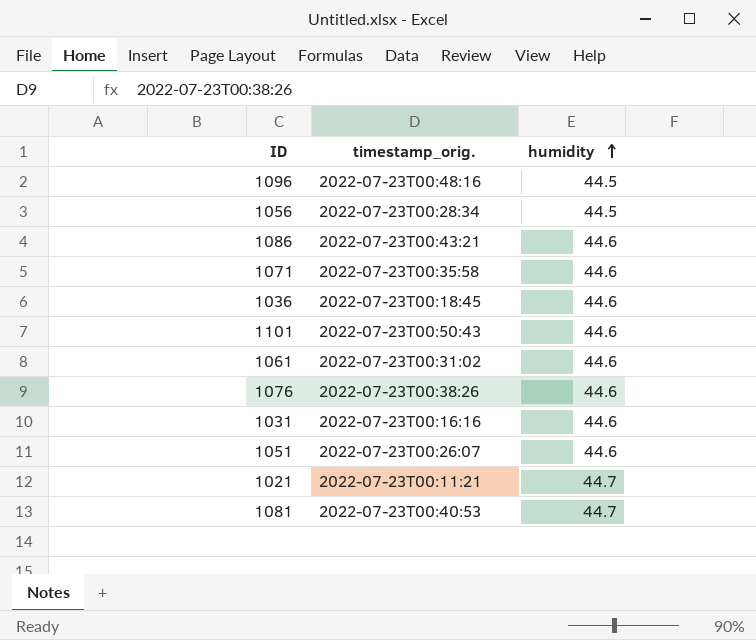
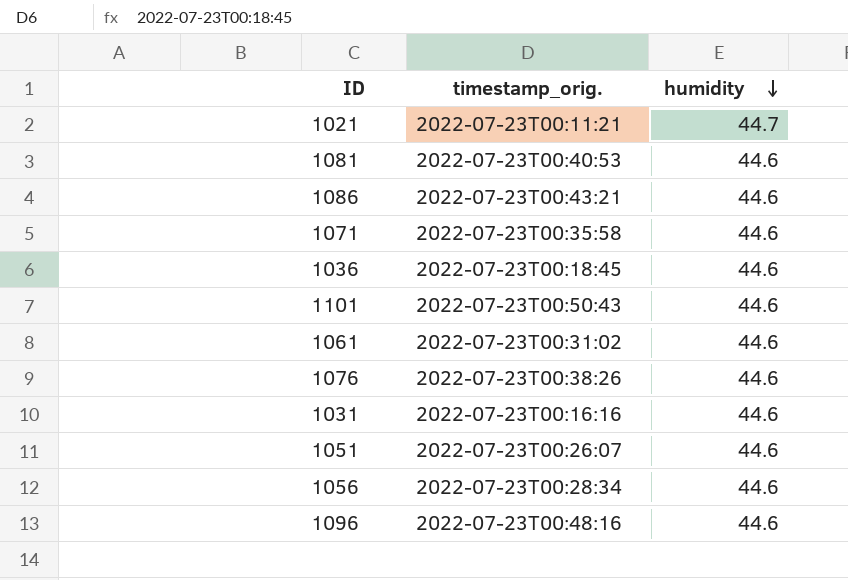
row order: humidity ascending -> humidity descending
1081 | humidity: 44.7 -> 44.6
1056 | humidity: 44.5 -> 44.6
1096 | humidity: 44.5 -> 44.6

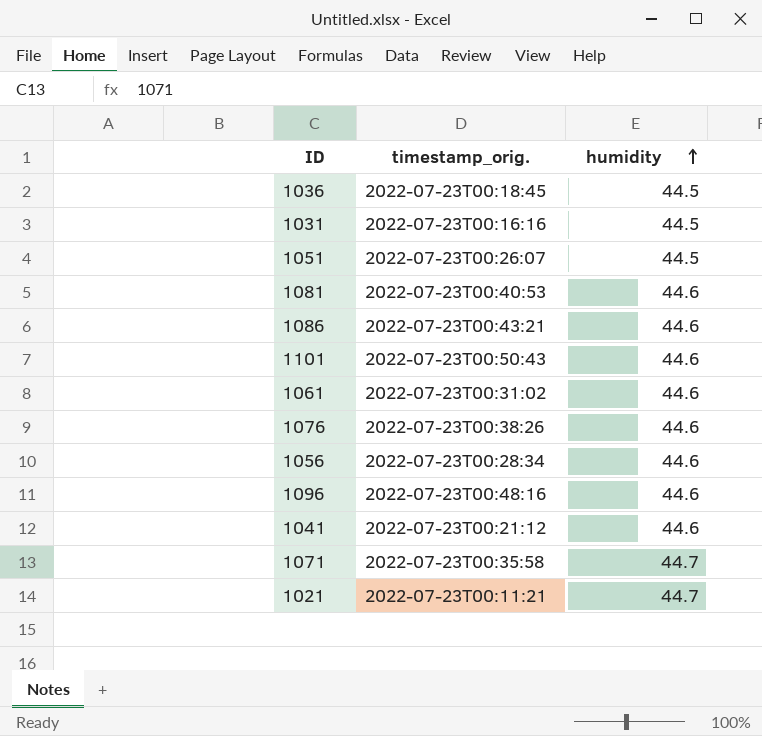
row order: humidity descending -> humidity ascending
1036 | humidity: 44.6 -> 44.5
1031 | humidity: 44.6 -> 44.5
1051 | humidity: 44.6 -> 44.5
row 1041: none -> 2022-07-23T00:21:12 | 44.6
1071 | humidity: 44.6 -> 44.7

